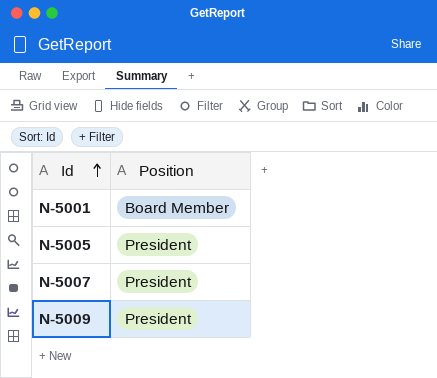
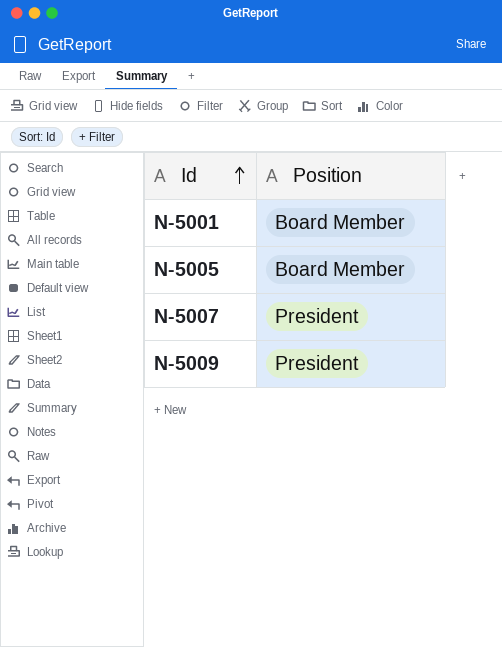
N-5005 | Position: President -> Board Member

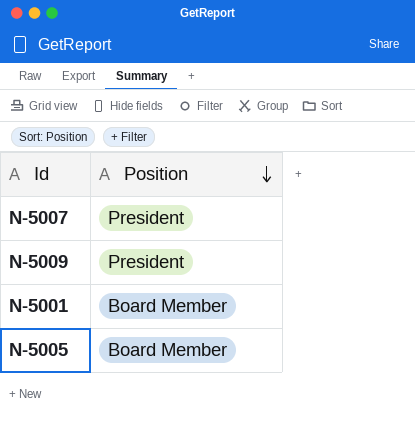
row order: Id ascending -> Position descending

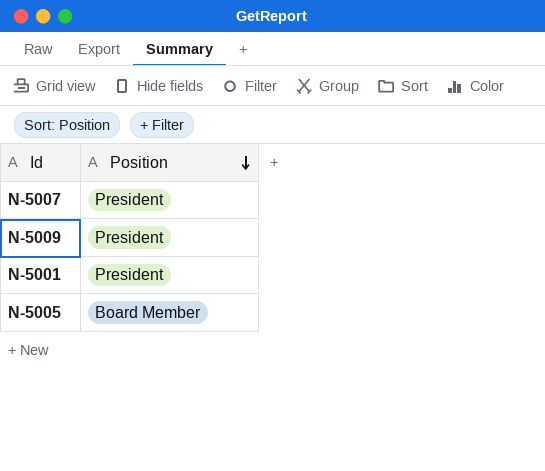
N-5001 | Position: Board Member -> President

